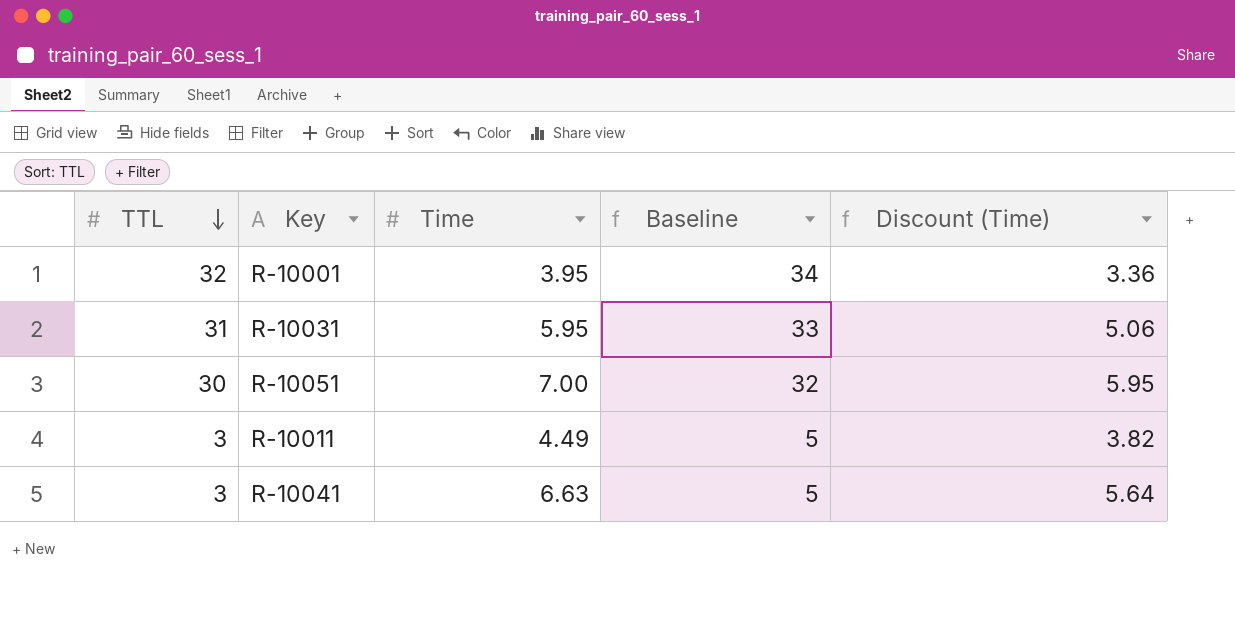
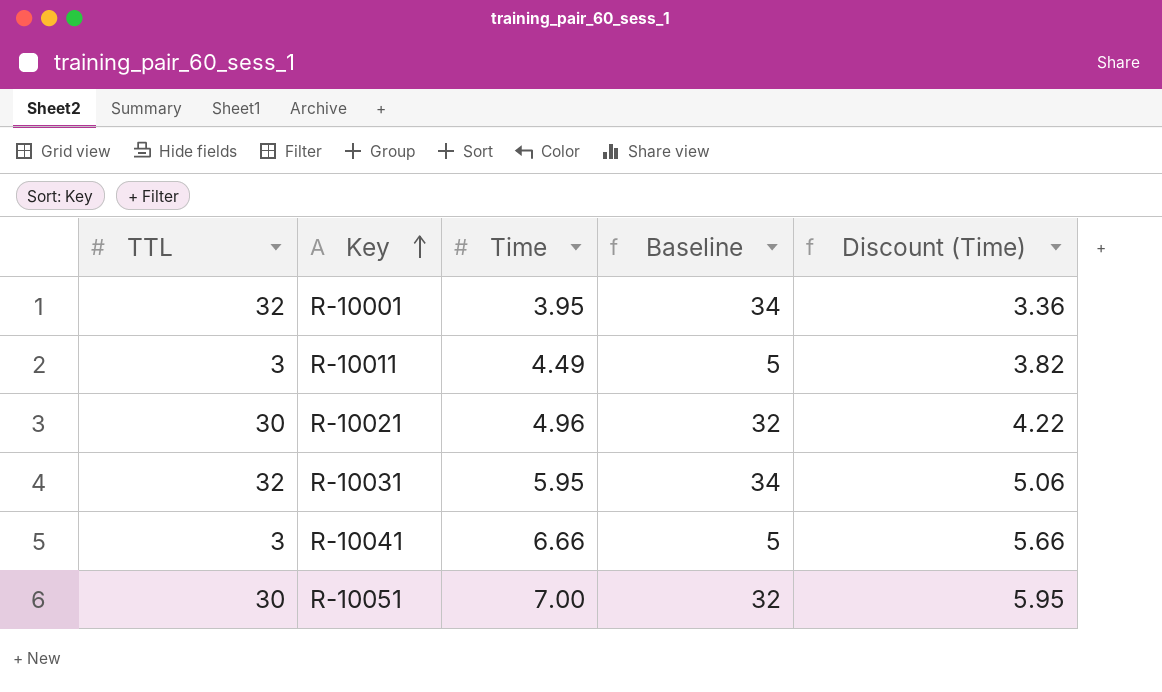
row order: TTL descending -> Key ascending
row R-10021: none -> 30 | 4.96 | 32 | 4.22
R-10031 | TTL: 31 -> 32
R-10031 | Baseline: 33 -> 34
R-10041 | Time: 6.63 -> 6.66
R-10041 | Discount (Time): 5.64 -> 5.66

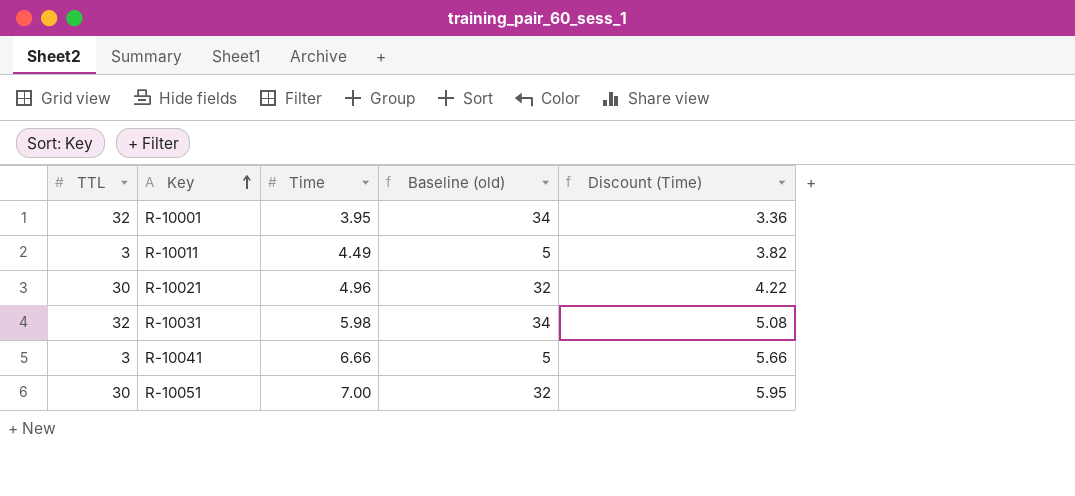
column name: Baseline -> Baseline (old)
R-10031 | Time: 5.95 -> 5.98
R-10031 | Discount (Time): 5.06 -> 5.08

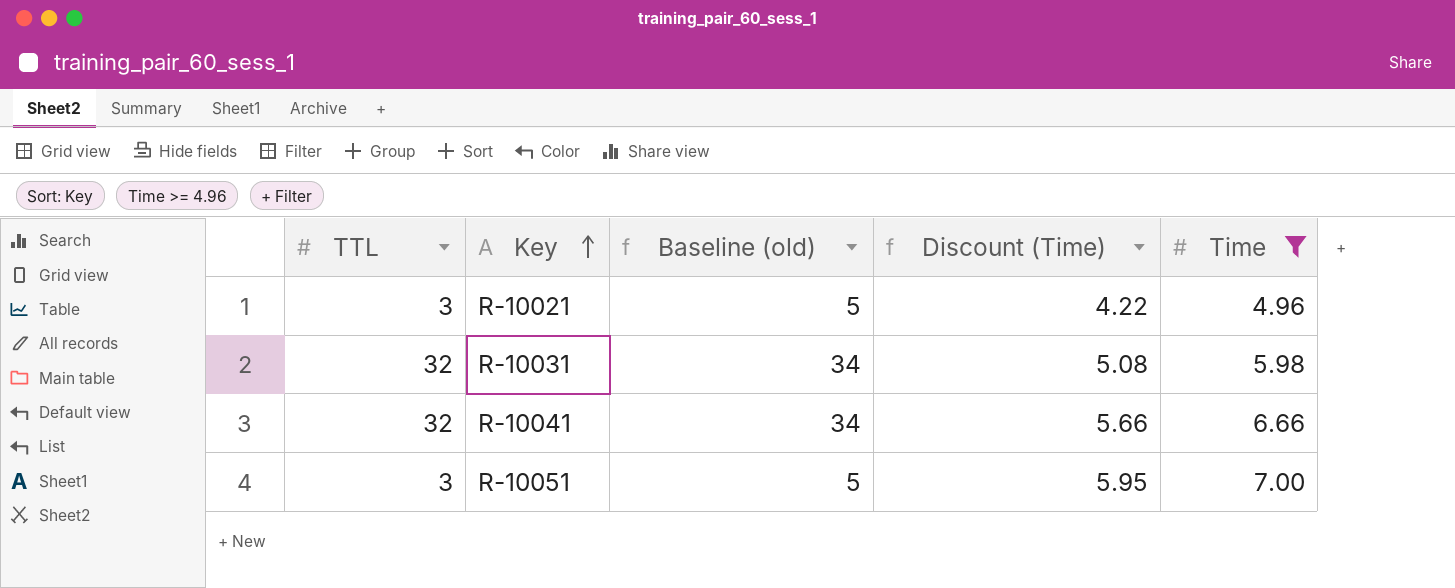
filter: none -> Time >= 4.96
column Time | position: 3 -> 5
R-10021 | TTL: 30 -> 3
R-10021 | Baseline (old): 32 -> 5
R-10041 | TTL: 3 -> 32
R-10041 | Baseline (old): 5 -> 34
R-10051 | TTL: 30 -> 3
R-10051 | Baseline (old): 32 -> 5

